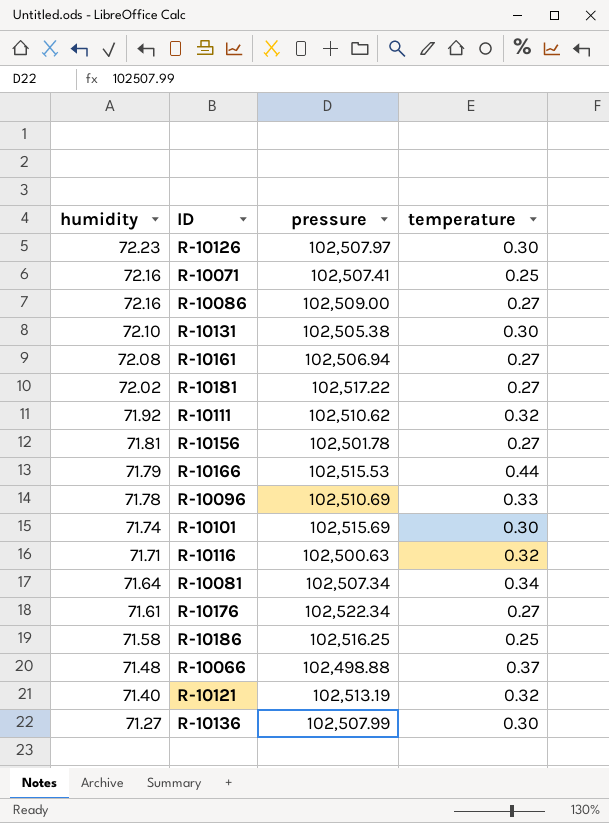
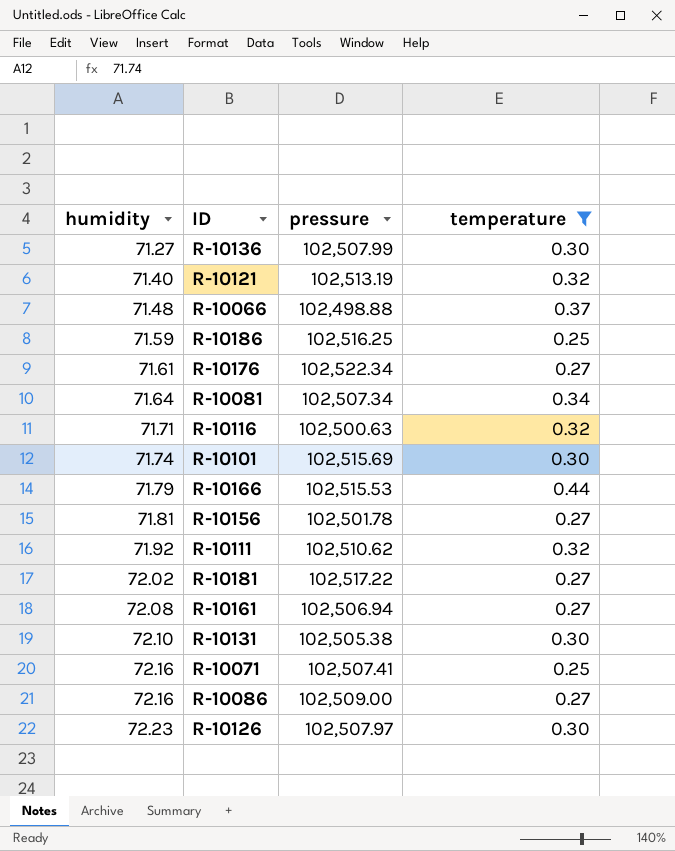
filter: none -> temperature != 0.33
row order: humidity descending -> humidity ascending
R-10186 | humidity: 71.58 -> 71.59

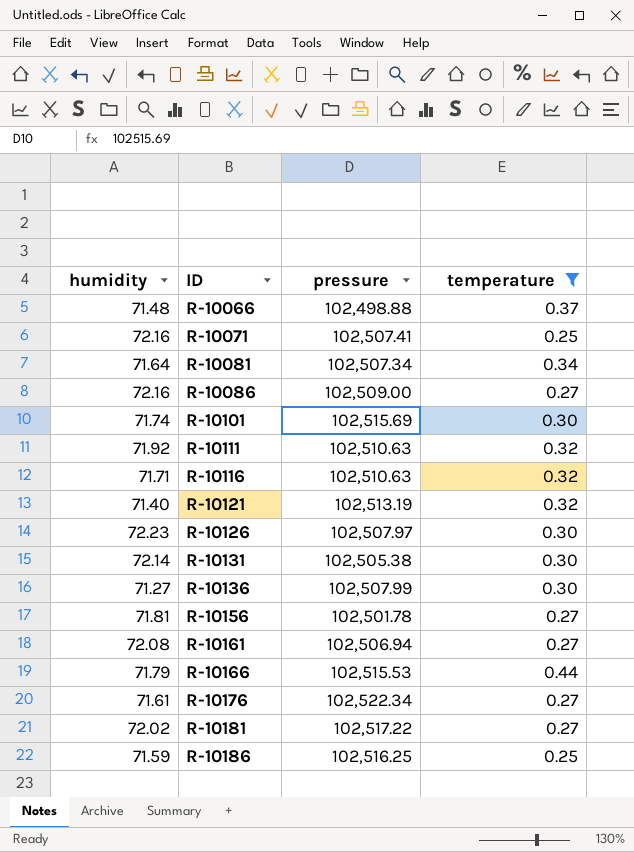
row order: humidity ascending -> ID ascending
R-10111 | pressure: 102,510.62 -> 102,510.63
R-10116 | pressure: 102,500.63 -> 102,510.63
R-10131 | humidity: 72.10 -> 72.14

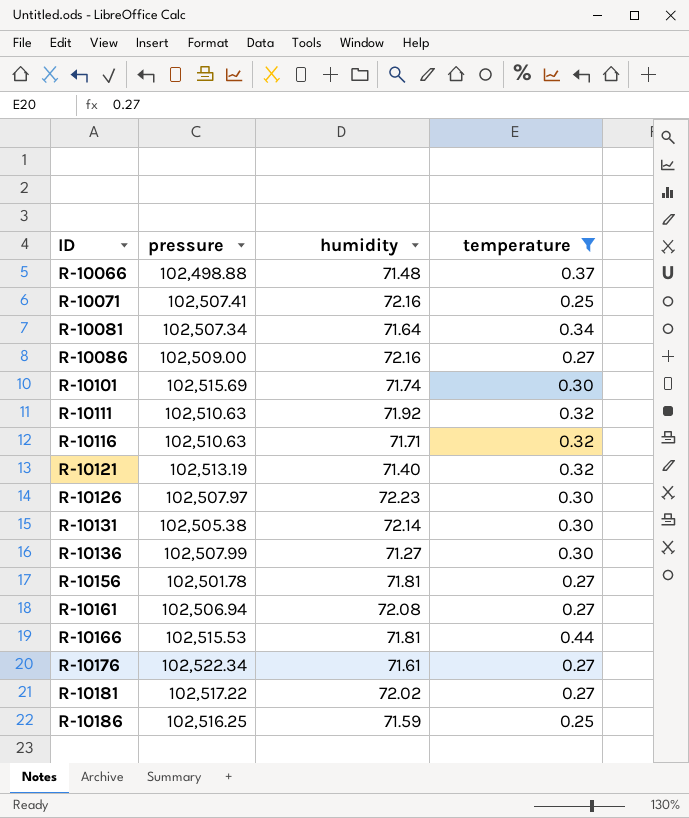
column humidity | position: 1 -> 3
R-10166 | humidity: 71.79 -> 71.81

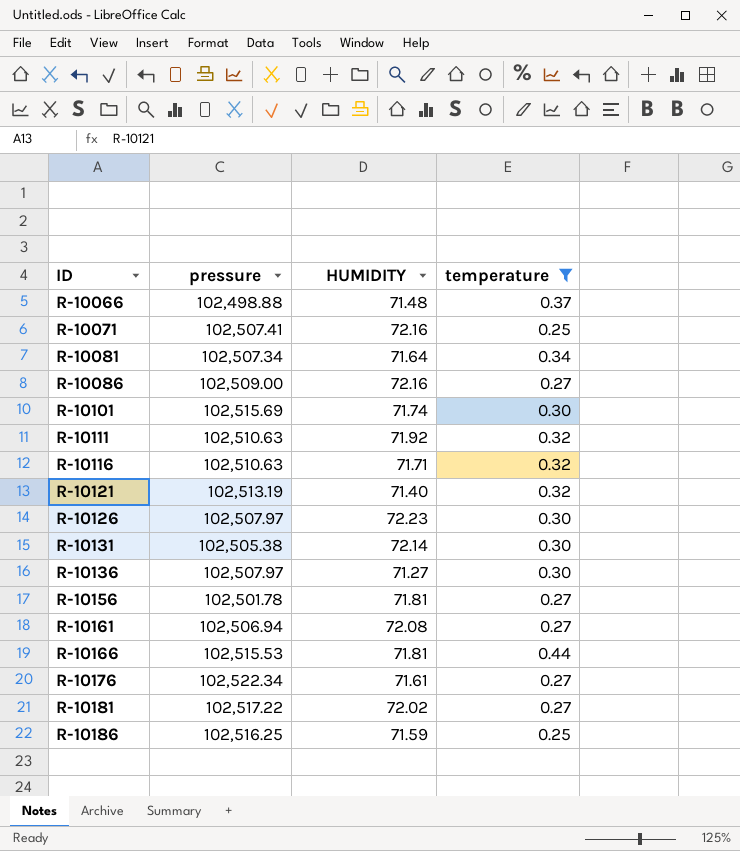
column name: humidity -> HUMIDITY
R-10136 | pressure: 102,507.99 -> 102,507.97

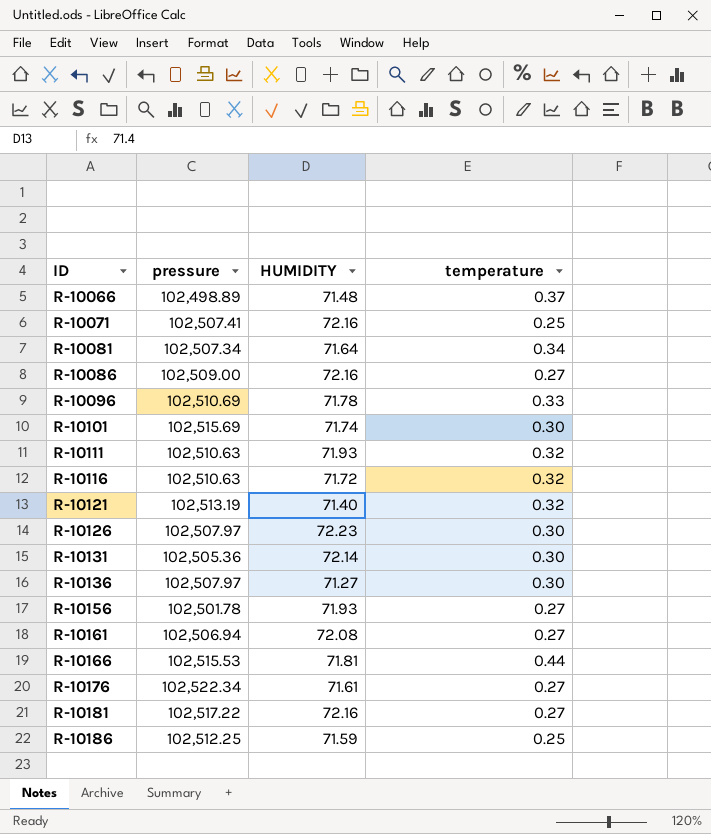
filter: temperature != 0.33 -> none
R-10066 | pressure: 102,498.88 -> 102,498.89
R-10111 | HUMIDITY: 71.92 -> 71.93
R-10116 | HUMIDITY: 71.71 -> 71.72
R-10131 | pressure: 102,505.38 -> 102,505.36
R-10156 | HUMIDITY: 71.81 -> 71.93
R-10181 | HUMIDITY: 72.02 -> 72.16
R-10186 | pressure: 102,516.25 -> 102,512.25

